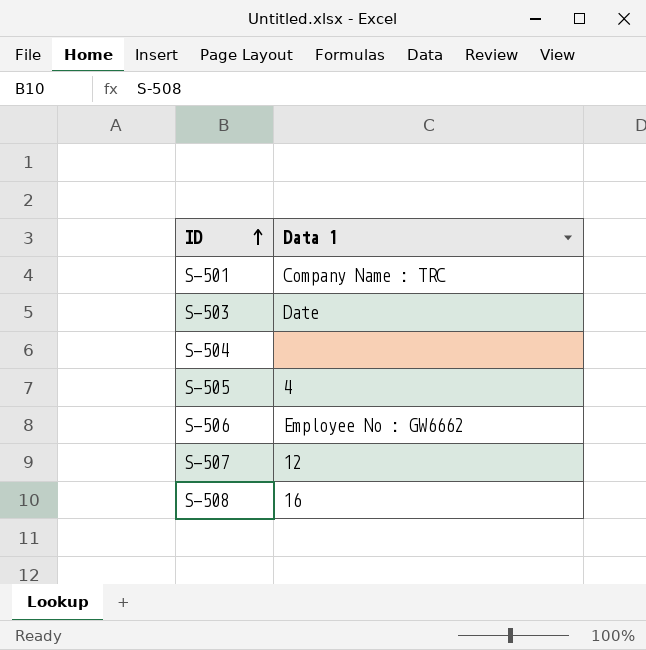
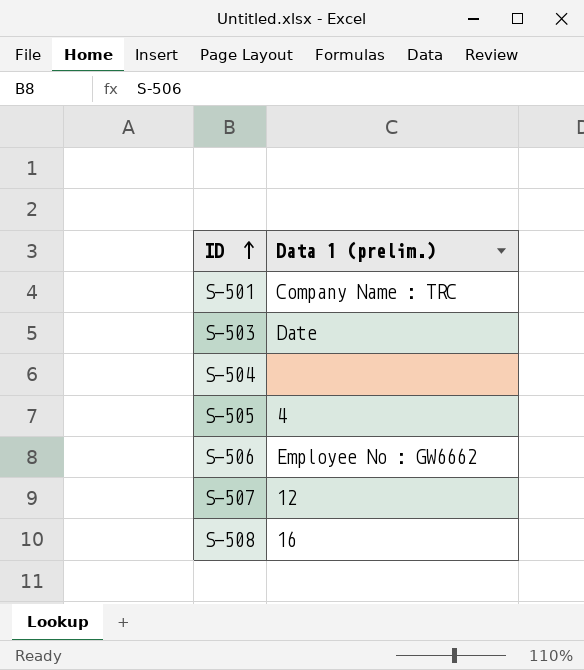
column name: Data 1 -> Data 1 (prelim.)

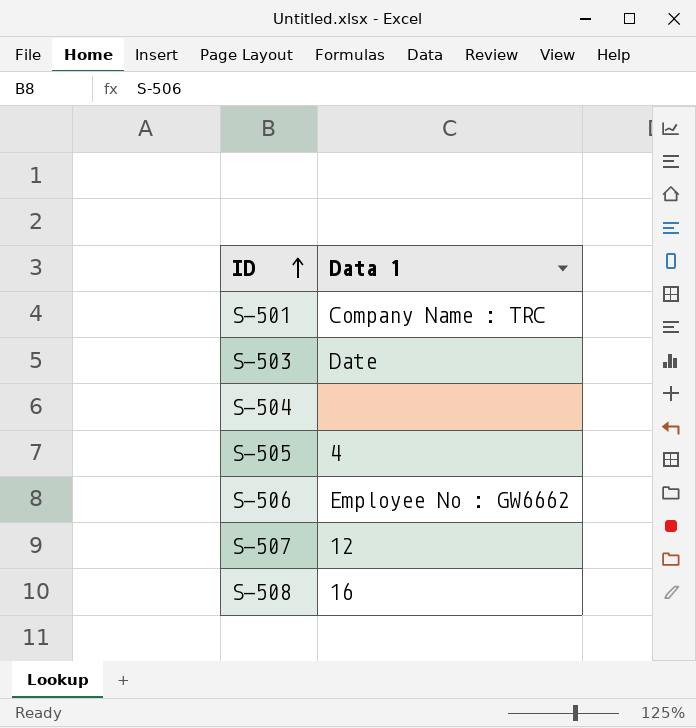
column name: Data 1 (prelim.) -> Data 1

